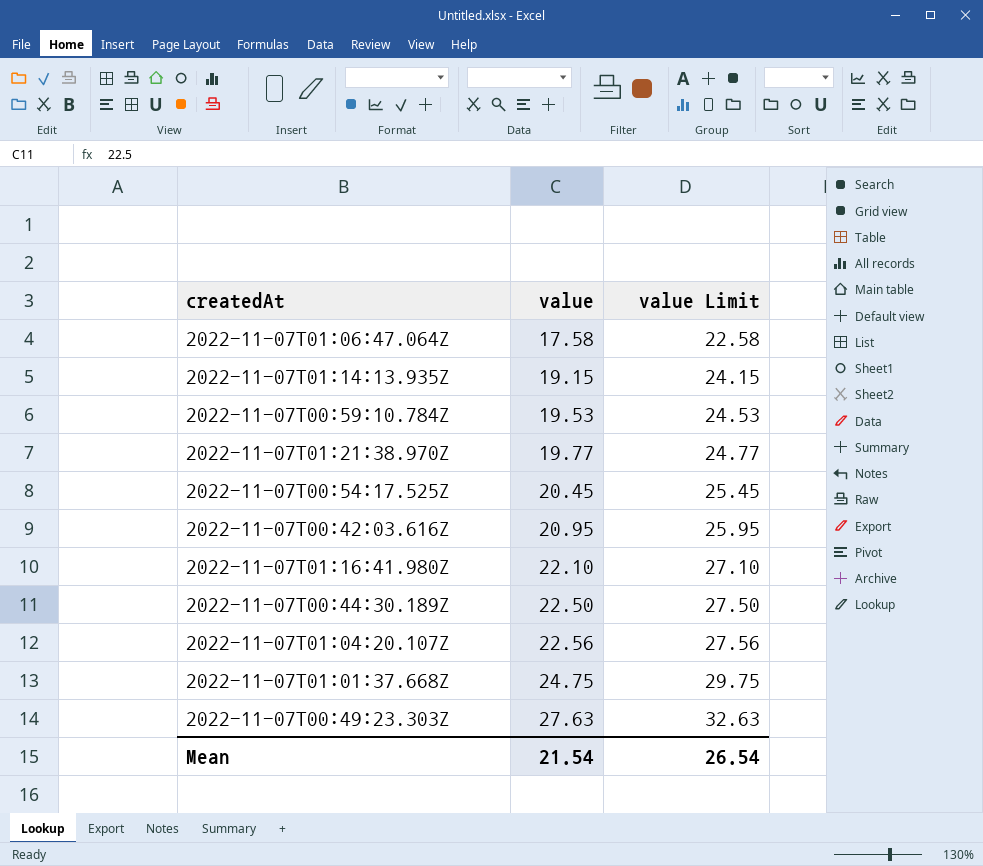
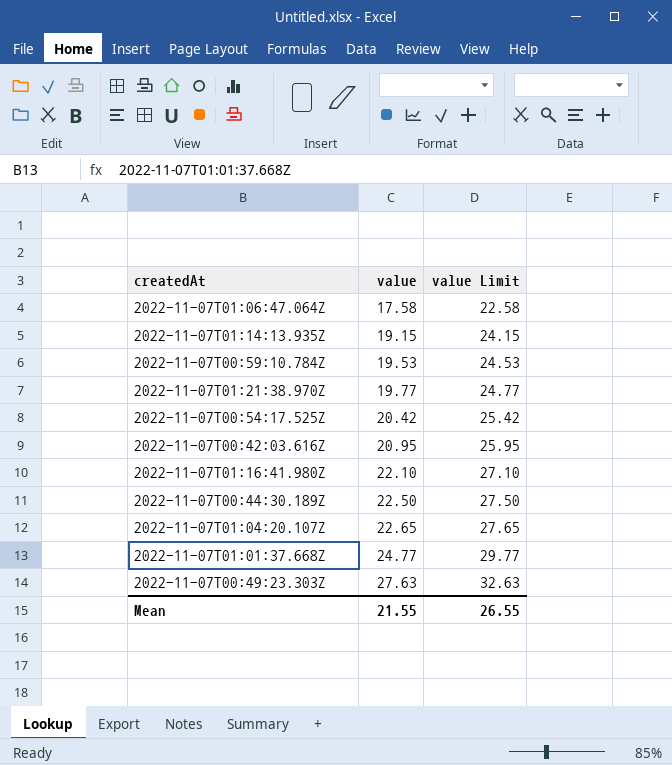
2022-11-07T00:54:17.525Z | value: 20.45 -> 20.42
2022-11-07T00:54:17.525Z | value Limit: 25.45 -> 25.42
2022-11-07T01:04:20.107Z | value: 22.56 -> 22.65
2022-11-07T01:04:20.107Z | value Limit: 27.56 -> 27.65
2022-11-07T01:01:37.668Z | value: 24.75 -> 24.77
2022-11-07T01:01:37.668Z | value Limit: 29.75 -> 29.77
Mean | value: 21.54 -> 21.55
Mean | value Limit: 26.54 -> 26.55

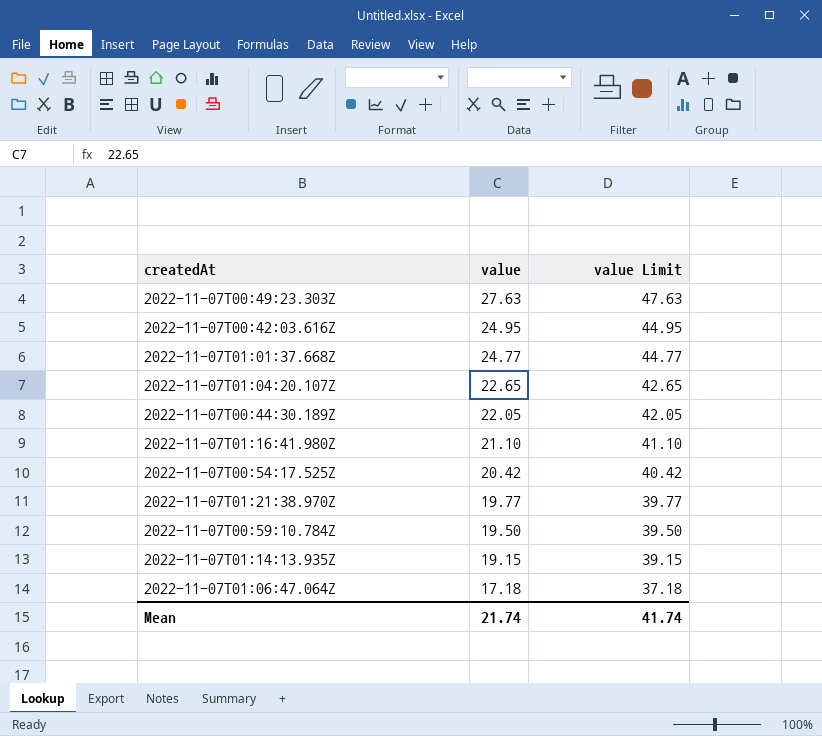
row order: value ascending -> value descending
column value Limit | formula: [value] + 5 -> [value] + 20
2022-11-07T00:42:03.616Z | value: 20.95 -> 24.95
2022-11-07T00:44:30.189Z | value: 22.50 -> 22.05
2022-11-07T01:16:41.980Z | value: 22.10 -> 21.10
2022-11-07T00:59:10.784Z | value: 19.53 -> 19.50
2022-11-07T01:06:47.064Z | value: 17.58 -> 17.18
Mean | value: 21.55 -> 21.74
Mean | value Limit: 26.55 -> 41.74

